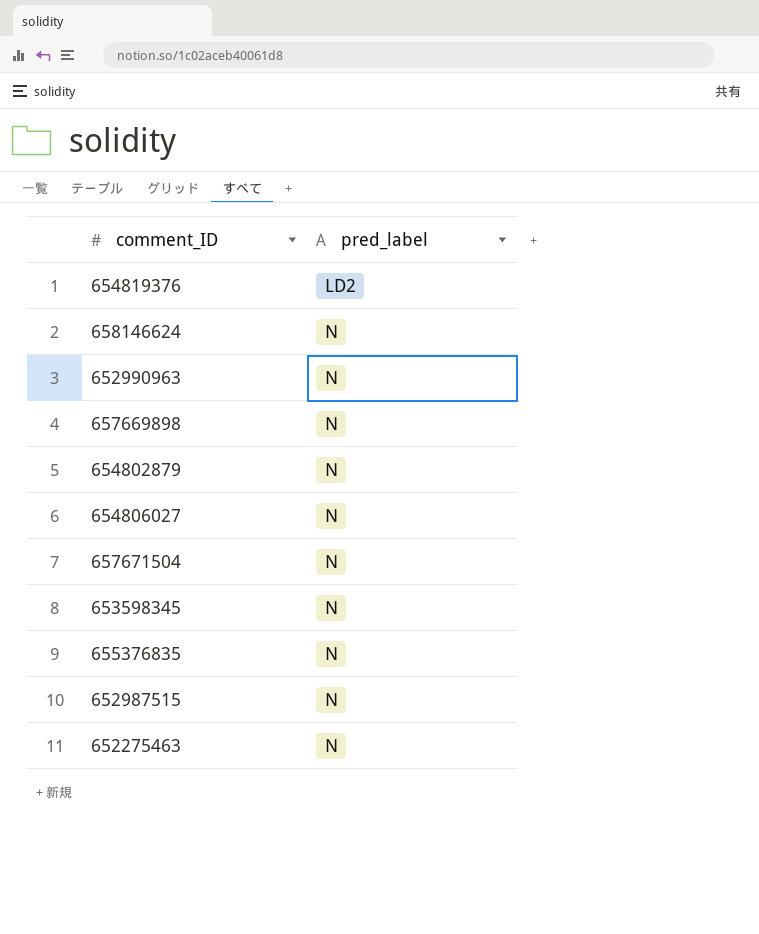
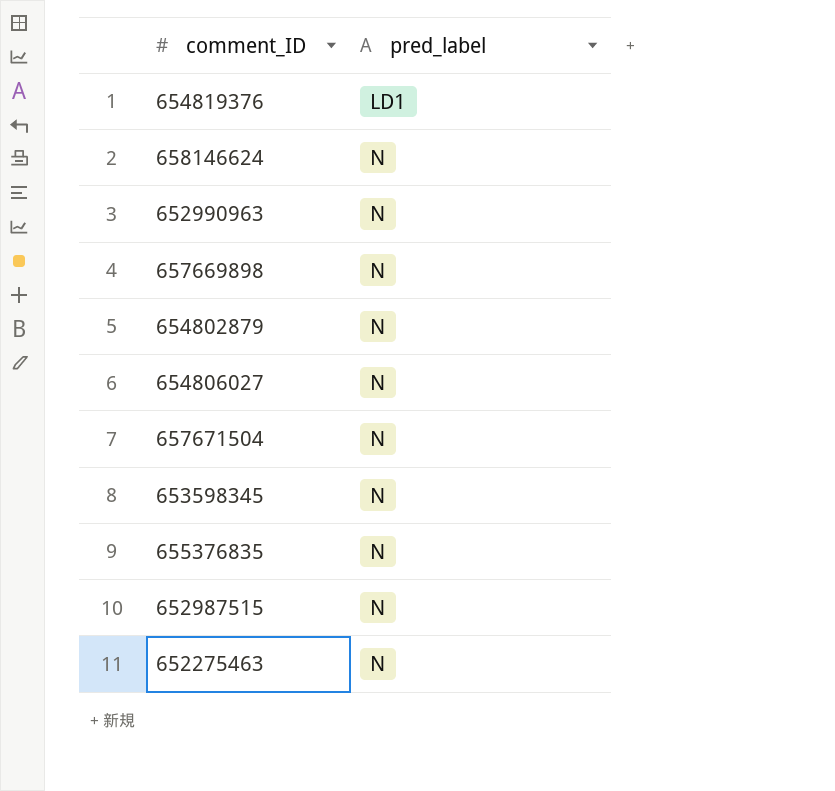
654819376 | pred_label: LD2 -> LD1

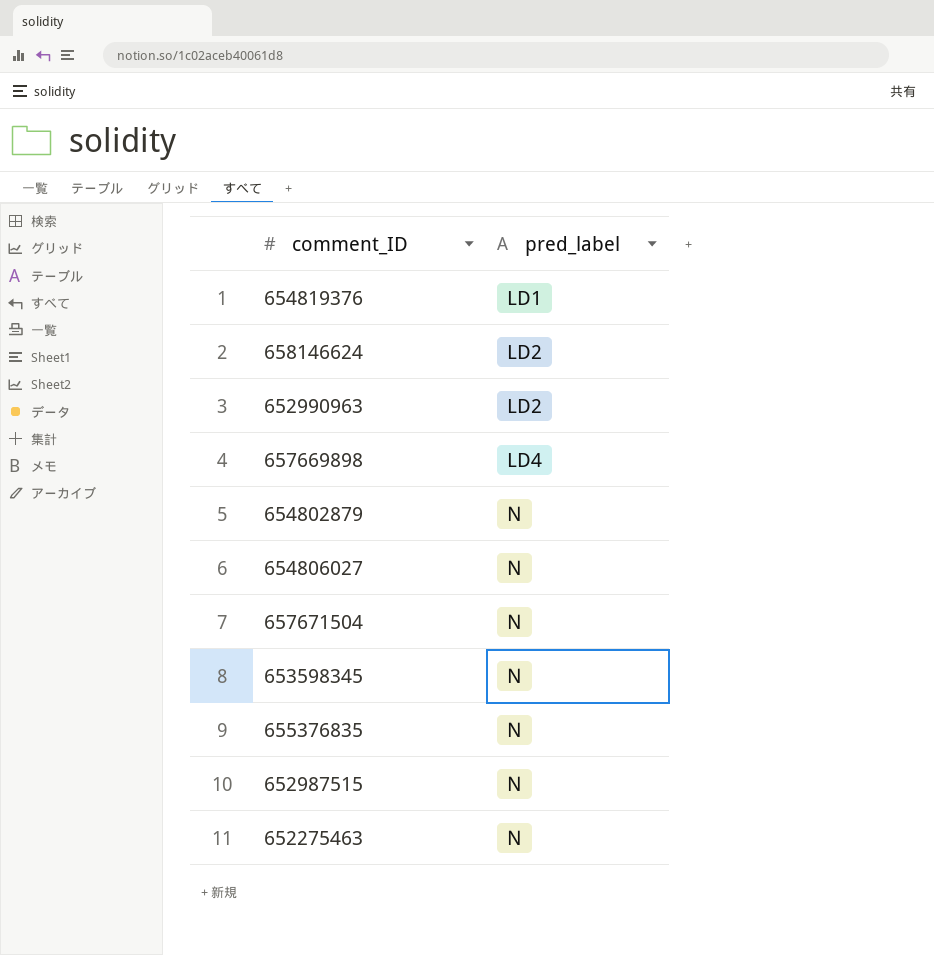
658146624 | pred_label: N -> LD2
652990963 | pred_label: N -> LD2
657669898 | pred_label: N -> LD4

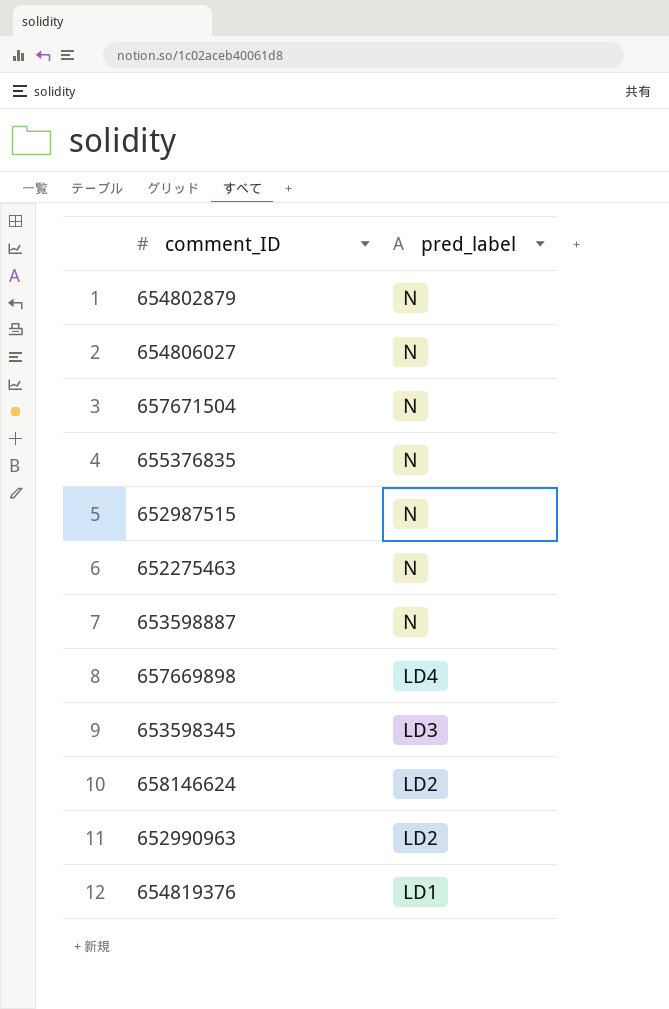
row order: pred_label ascending -> pred_label descending
row 653598887: none -> N
653598345 | pred_label: N -> LD3

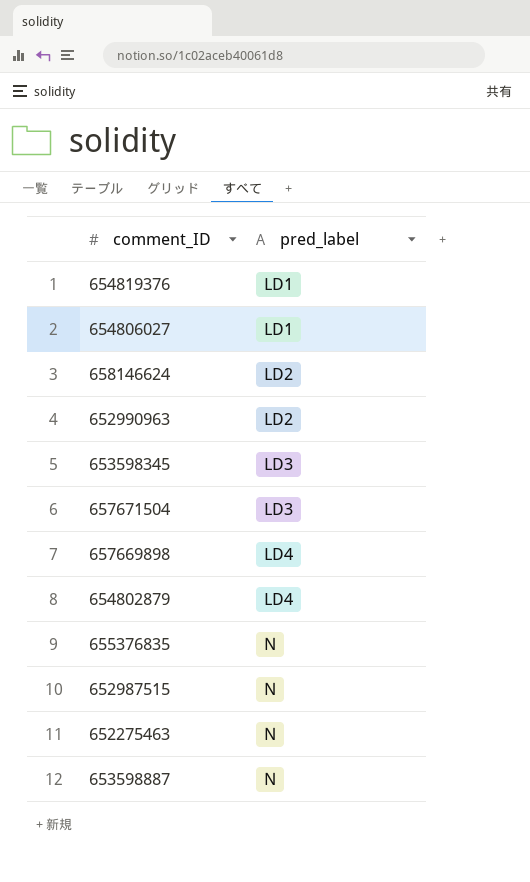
row order: pred_label descending -> pred_label ascending
654806027 | pred_label: N -> LD1
657671504 | pred_label: N -> LD3
654802879 | pred_label: N -> LD4

